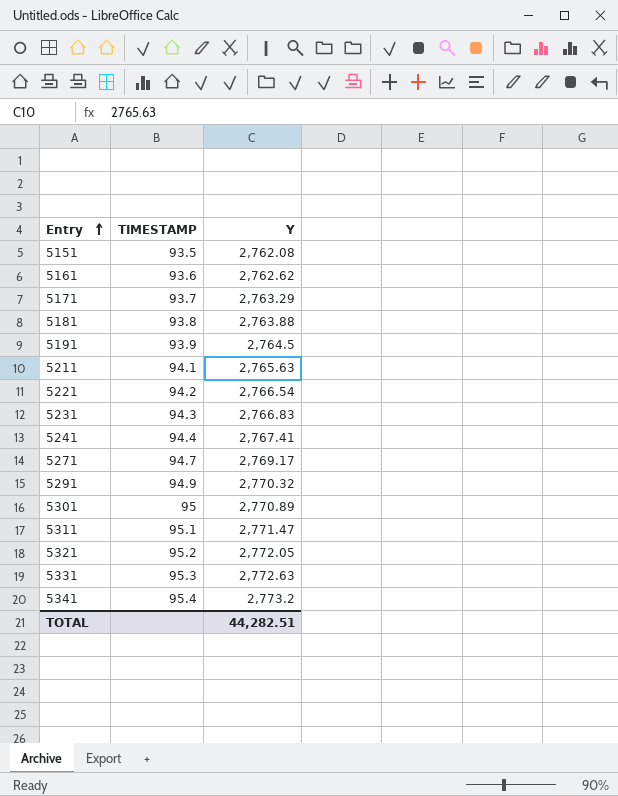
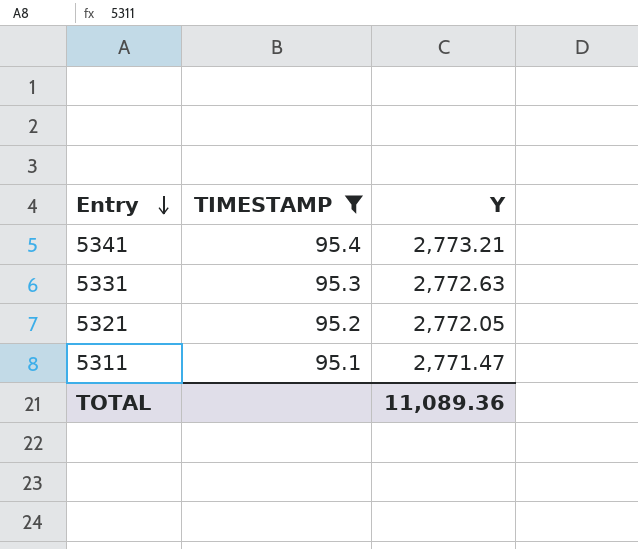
filter: none -> TIMESTAMP >= 95.1
row order: Entry ascending -> Entry descending
5341 | Y: 2,773.2 -> 2,773.21
TOTAL | Y: 44,282.51 -> 11,089.36

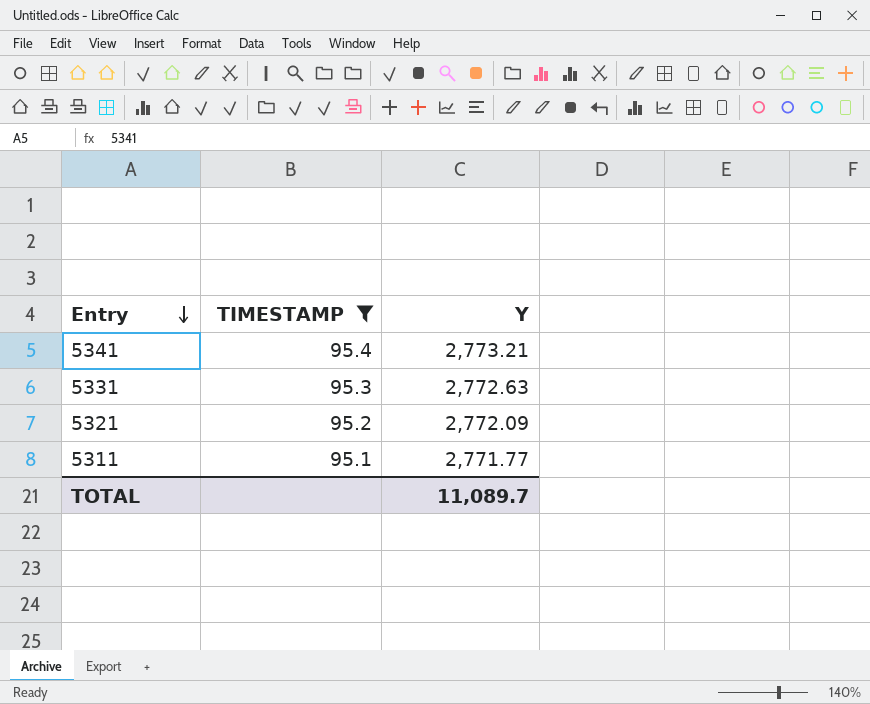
5321 | Y: 2,772.05 -> 2,772.09
5311 | Y: 2,771.47 -> 2,771.77
TOTAL | Y: 11,089.36 -> 11,089.7

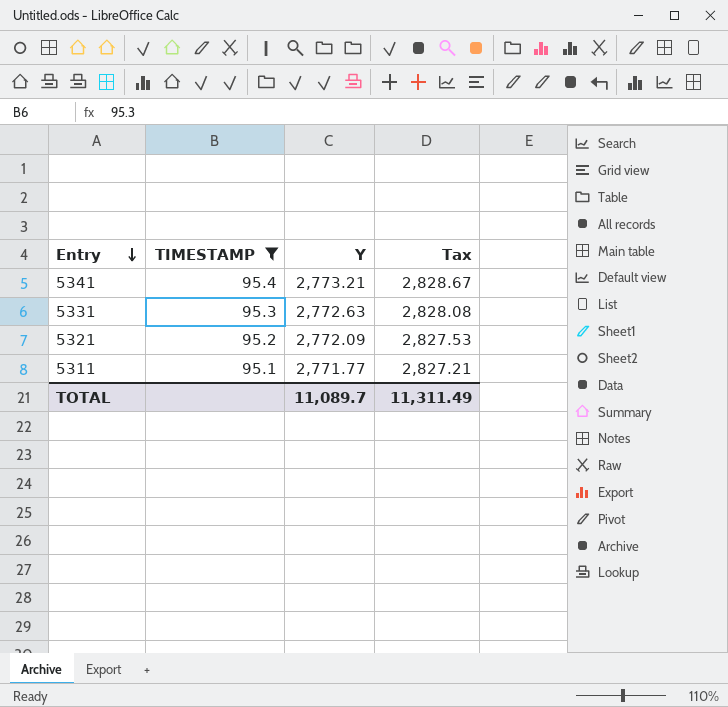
column Tax | formula: none -> [Y] * 1.02

